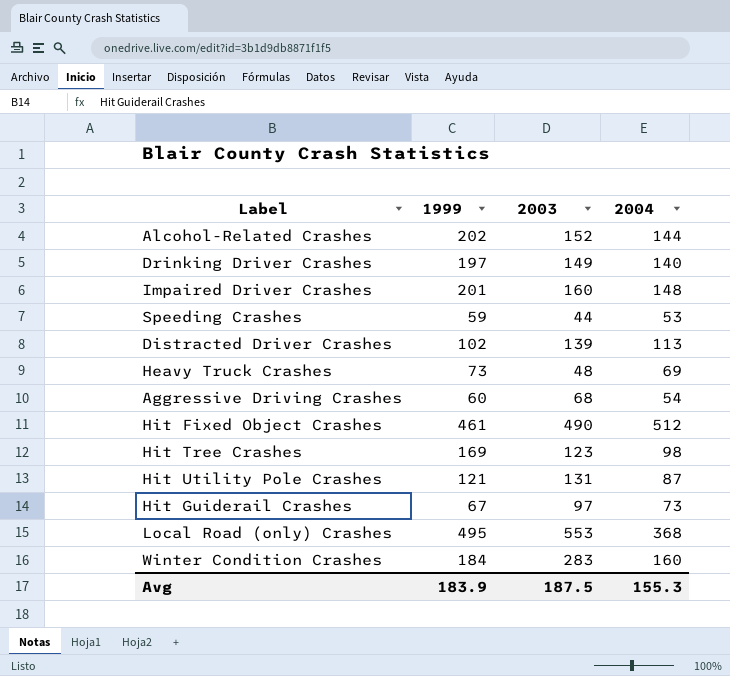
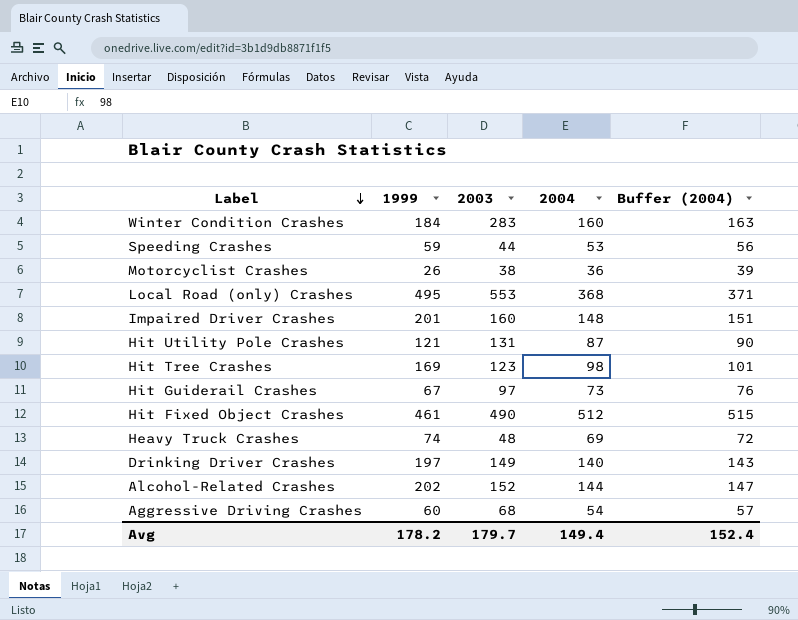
row order: none -> Label descending
column Buffer (2004) | formula: none -> [2004] + 3
row Distracted Driver Crashes: 102 | 139 | 113 -> none
row Motorcyclist Crashes: none -> 26 | 38 | 36 | 39
Heavy Truck Crashes | 1999: 73 -> 74
Avg | 1999: 183.9 -> 178.2
Avg | 2003: 187.5 -> 179.7
Avg | 2004: 155.3 -> 149.4

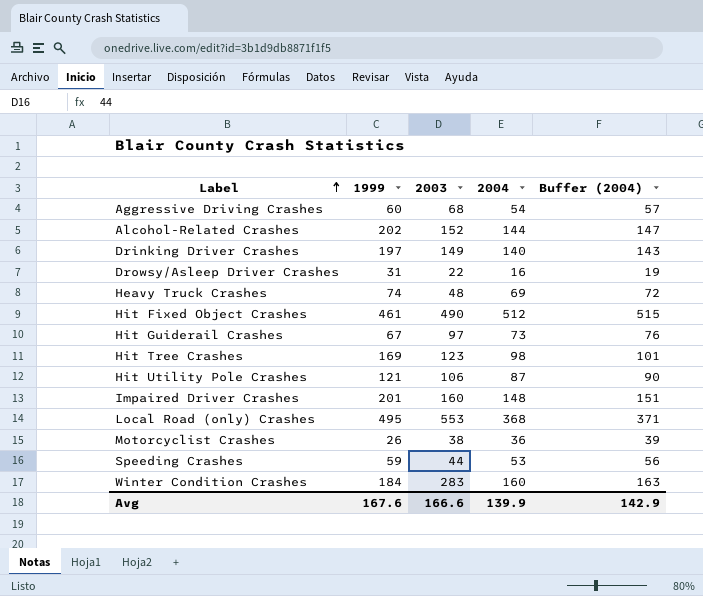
row order: Label descending -> Label ascending
row Drowsy/Asleep Driver Crashes: none -> 31 | 22 | 16 | 19
Hit Utility Pole Crashes | 2003: 131 -> 106
Avg | 1999: 178.2 -> 167.6
Avg | 2003: 179.7 -> 166.6
Avg | 2004: 149.4 -> 139.9
Avg | Buffer (2004): 152.4 -> 142.9

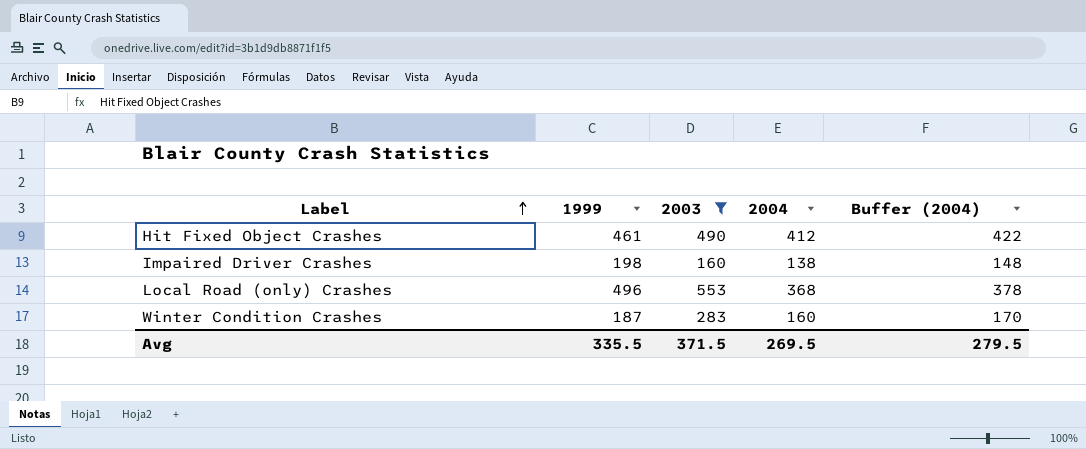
filter: none -> 2003 >= 160
column Buffer (2004) | formula: [2004] + 3 -> [2004] + 10
Hit Fixed Object Crashes | 2004: 512 -> 412
Impaired Driver Crashes | 1999: 201 -> 198
Impaired Driver Crashes | 2004: 148 -> 138
Local Road (only) Crashes | 1999: 495 -> 496
Winter Condition Crashes | 1999: 184 -> 187
Avg | 1999: 167.6 -> 335.5
Avg | 2003: 166.6 -> 371.5
Avg | 2004: 139.9 -> 269.5
Avg | Buffer (2004): 142.9 -> 279.5

